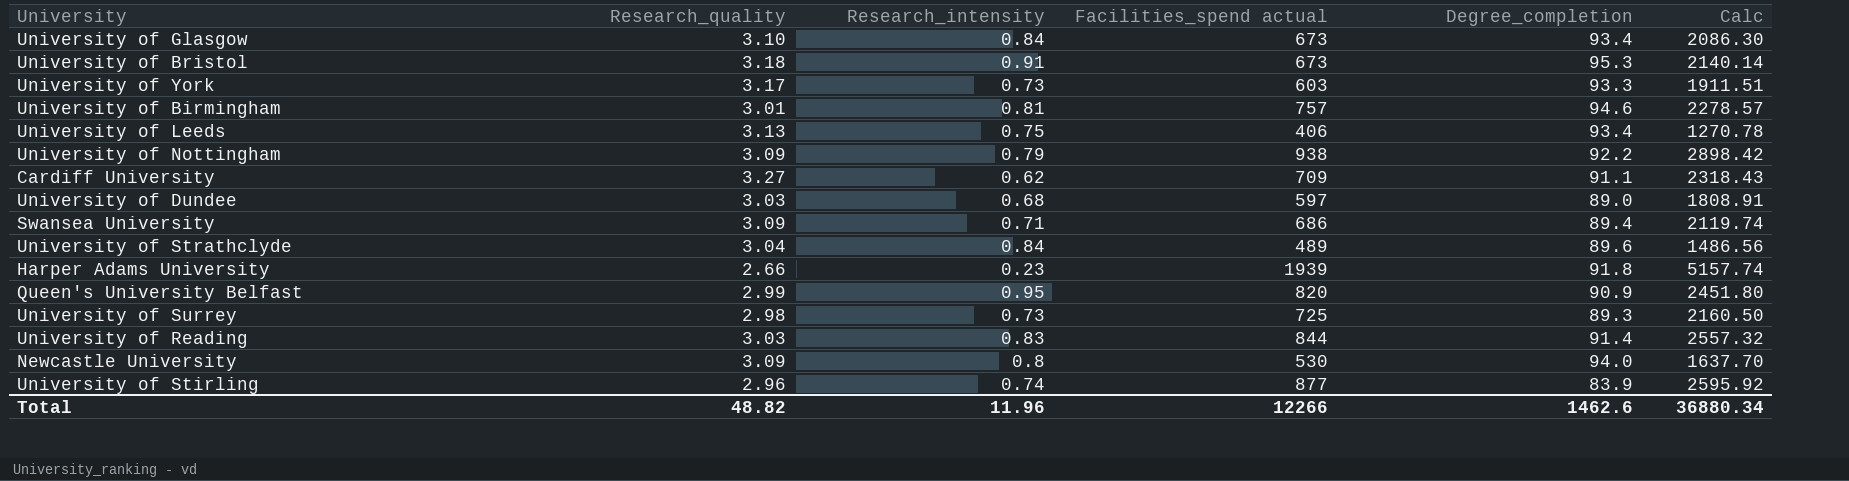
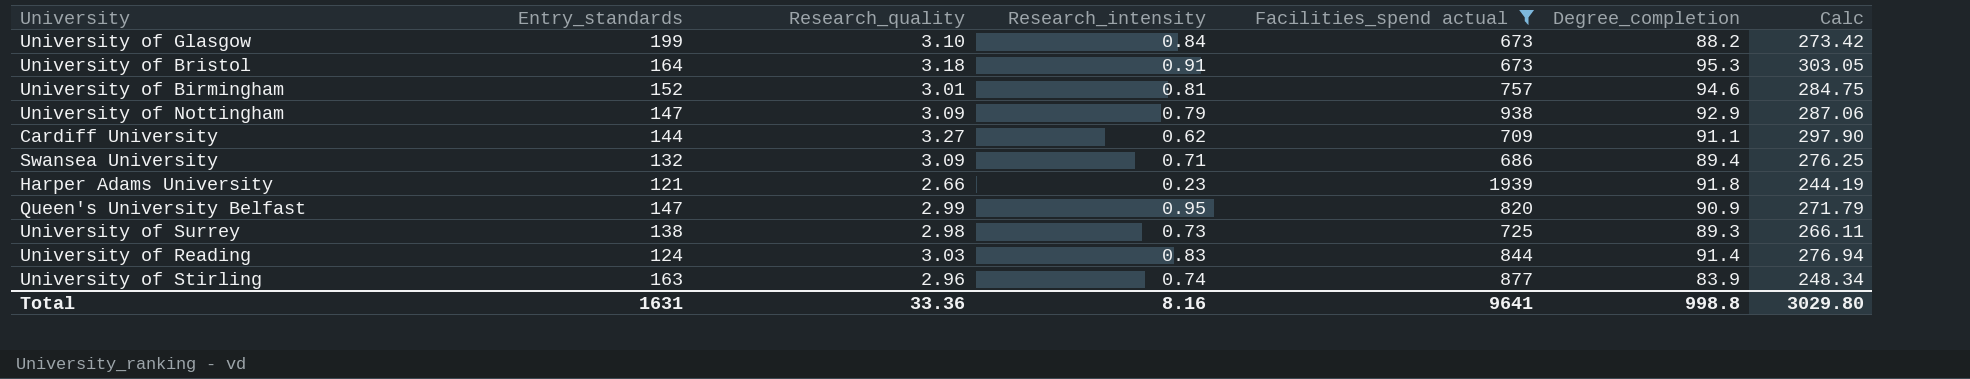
filter: none -> Facilities_spend actual >= 673
column Entry_standards | position: none -> 2
column Calc | formula: [Research_quality] * [Facilities_spend actual] -> [Research_quality] * [Degree_completion]
University of Glasgow | Degree_completion: 93.4 -> 88.2
University of Nottingham | Degree_completion: 92.2 -> 92.9
Total | Research_quality: 48.82 -> 33.36
Total | Research_intensity: 11.96 -> 8.16
Total | Facilities_spend actual: 12266 -> 9641
Total | Degree_completion: 1462.6 -> 998.8
Total | Calc: 36880.34 -> 3029.80

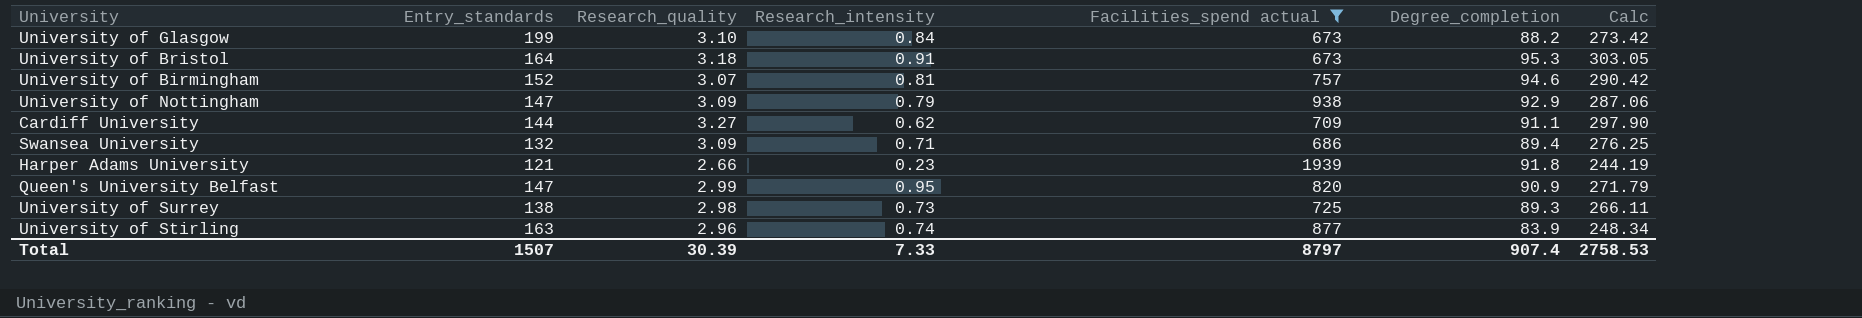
row University of Reading: 124 | 3.03 | 0.83 | 844 | 91.4 | 276.94 -> none
University of Birmingham | Research_quality: 3.01 -> 3.07
University of Birmingham | Calc: 284.75 -> 290.42
Total | Entry_standards: 1631 -> 1507
Total | Research_quality: 33.36 -> 30.39
Total | Research_intensity: 8.16 -> 7.33
Total | Facilities_spend actual: 9641 -> 8797
Total | Degree_completion: 998.8 -> 907.4
Total | Calc: 3029.80 -> 2758.53

